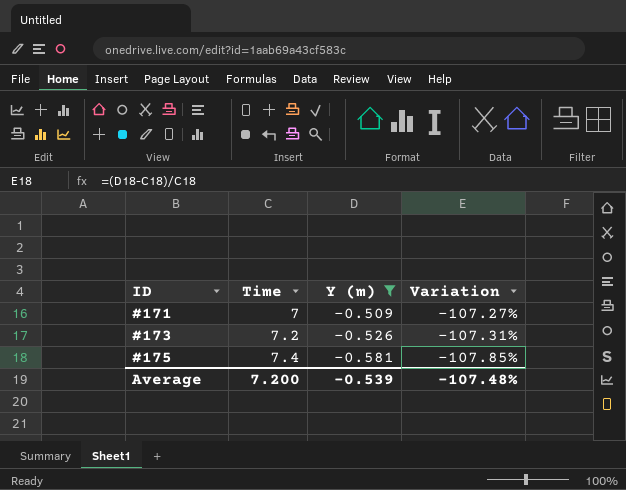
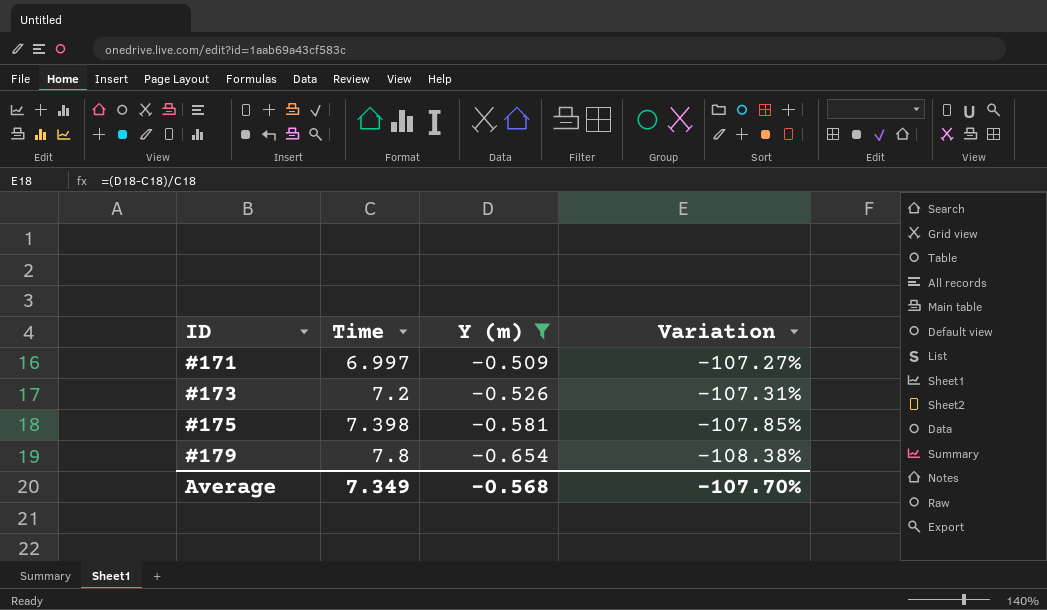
#171 | Time: 7 -> 6.997
#175 | Time: 7.4 -> 7.398
row #179: none -> 7.8 | -0.654 | -108.38%
Average | Time: 7.200 -> 7.349
Average | Y (m): -0.539 -> -0.568
Average | Variation: -107.48% -> -107.70%

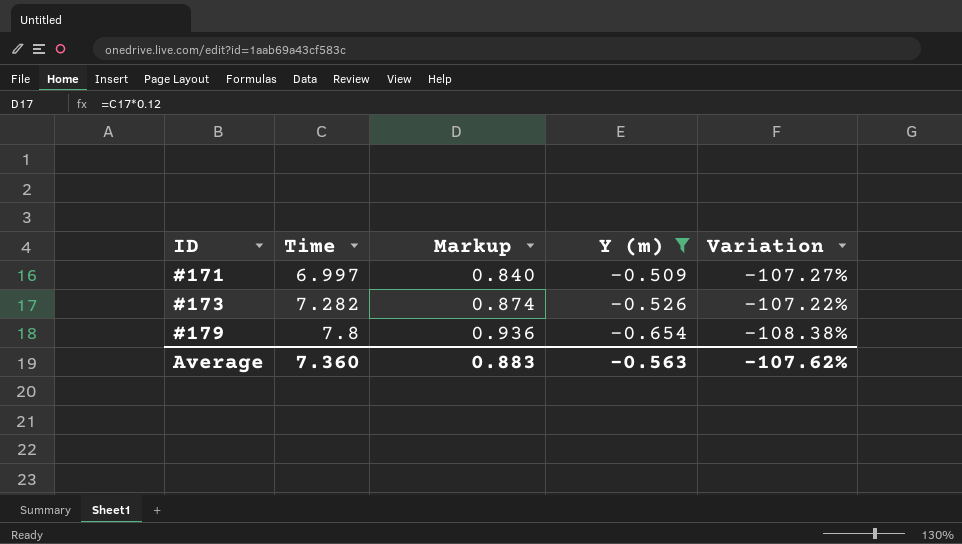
column Markup | formula: none -> [Time] * 0.12
row #175: 7.398 | -0.581 | -107.85% -> none
#173 | Time: 7.2 -> 7.282
#173 | Variation: -107.31% -> -107.22%
Average | Time: 7.349 -> 7.360
Average | Y (m): -0.568 -> -0.563
Average | Variation: -107.70% -> -107.62%

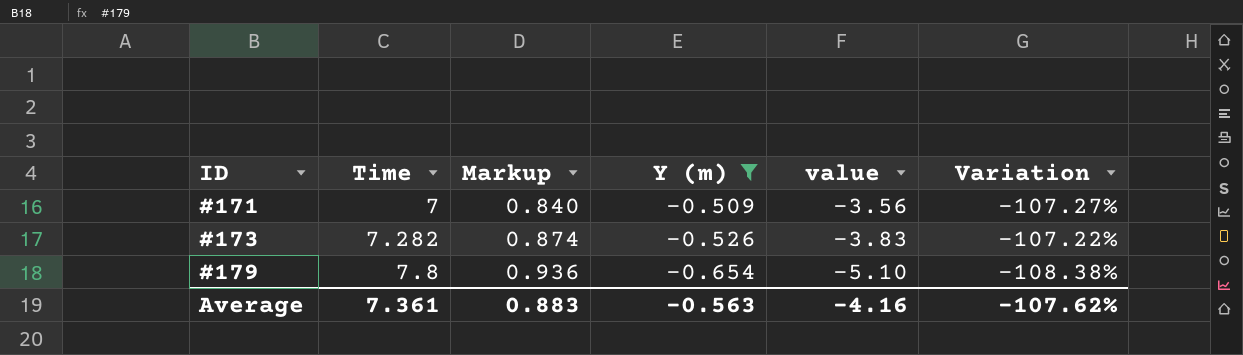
column value | formula: none -> [Time] * [Y (m)]
#171 | Time: 6.997 -> 7
Average | Time: 7.360 -> 7.361

